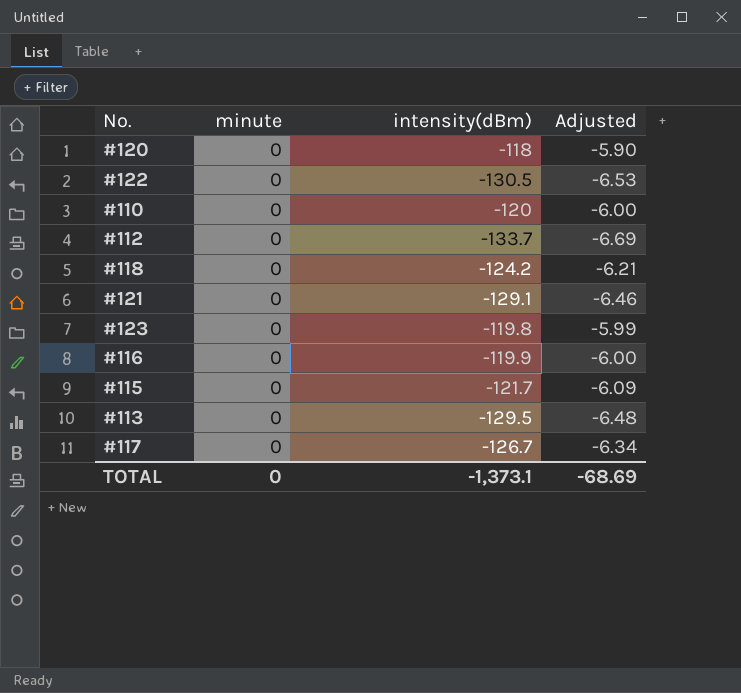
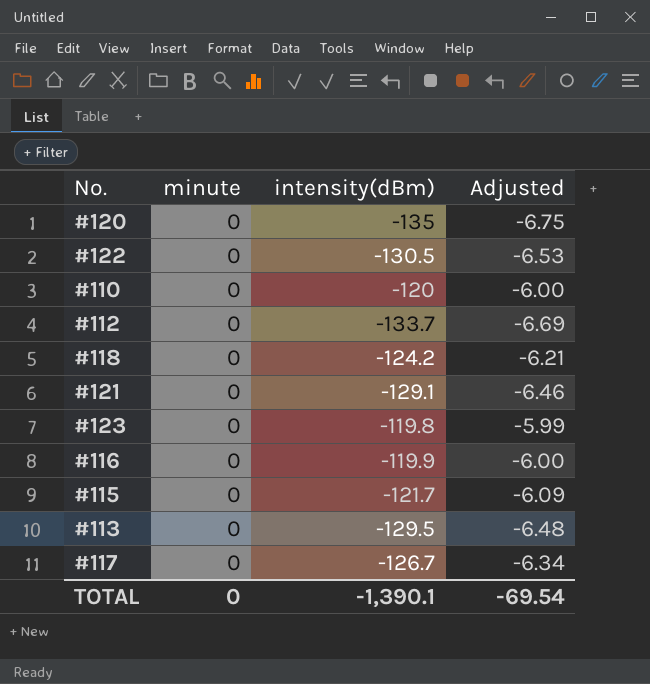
#120 | intensity(dBm): -118 -> -135
#120 | Adjusted: -5.90 -> -6.75
TOTAL | intensity(dBm): -1,373.1 -> -1,390.1
TOTAL | Adjusted: -68.69 -> -69.54

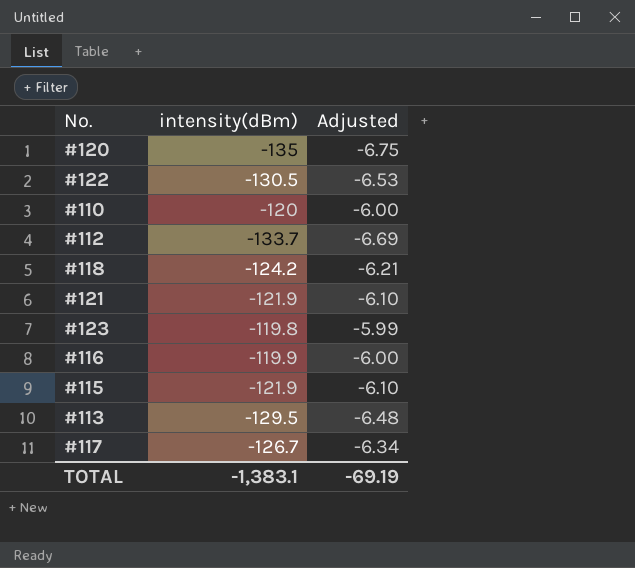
column minute | position: 2 -> none
#121 | intensity(dBm): -129.1 -> -121.9
#121 | Adjusted: -6.46 -> -6.10
#115 | intensity(dBm): -121.7 -> -121.9
#115 | Adjusted: -6.09 -> -6.10
TOTAL | intensity(dBm): -1,390.1 -> -1,383.1
TOTAL | Adjusted: -69.54 -> -69.19

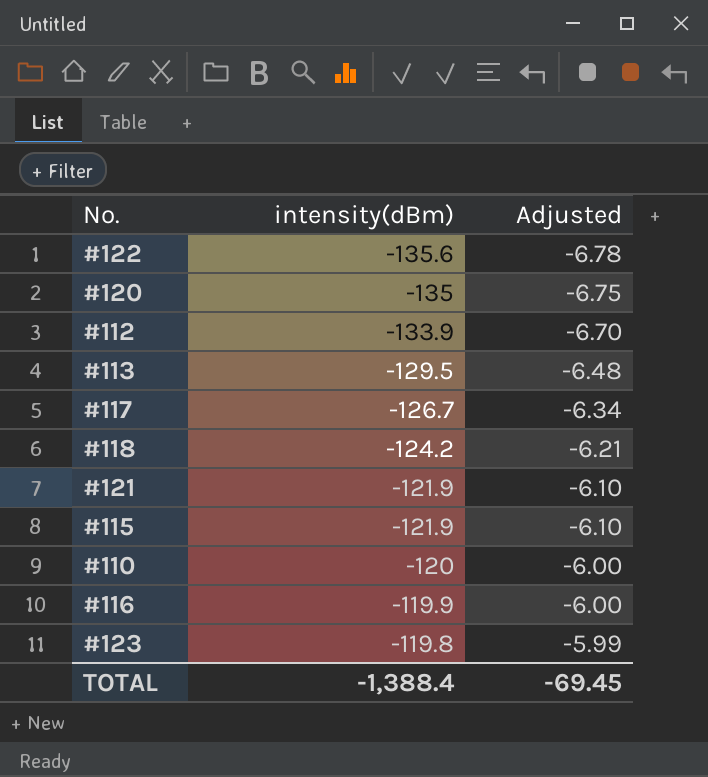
row order: none -> intensity(dBm) ascending
#122 | intensity(dBm): -130.5 -> -135.6
#122 | Adjusted: -6.53 -> -6.78
#112 | intensity(dBm): -133.7 -> -133.9
#112 | Adjusted: -6.69 -> -6.70
TOTAL | intensity(dBm): -1,383.1 -> -1,388.4
TOTAL | Adjusted: -69.19 -> -69.45

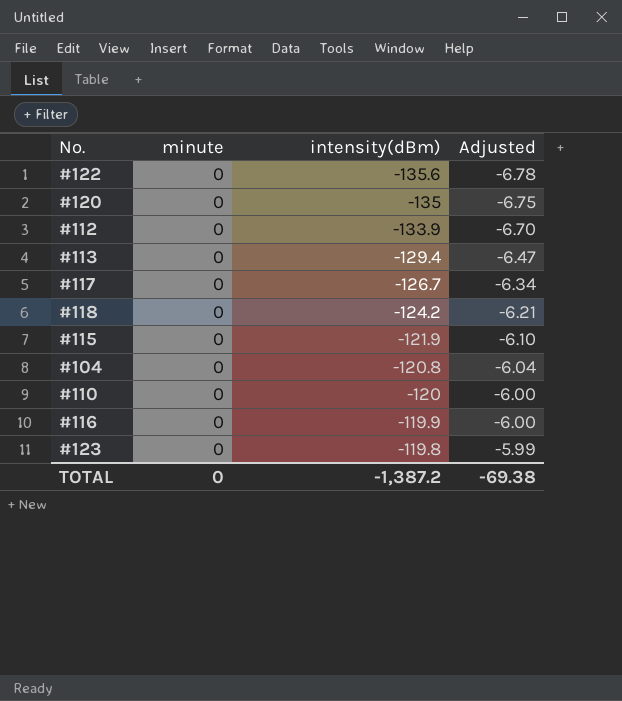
column minute | position: none -> 2
row #121: -121.9 | -6.10 -> none
#113 | intensity(dBm): -129.5 -> -129.4
#113 | Adjusted: -6.48 -> -6.47
row #104: none -> 0 | -120.8 | -6.04
TOTAL | intensity(dBm): -1,388.4 -> -1,387.2
TOTAL | Adjusted: -69.45 -> -69.38

